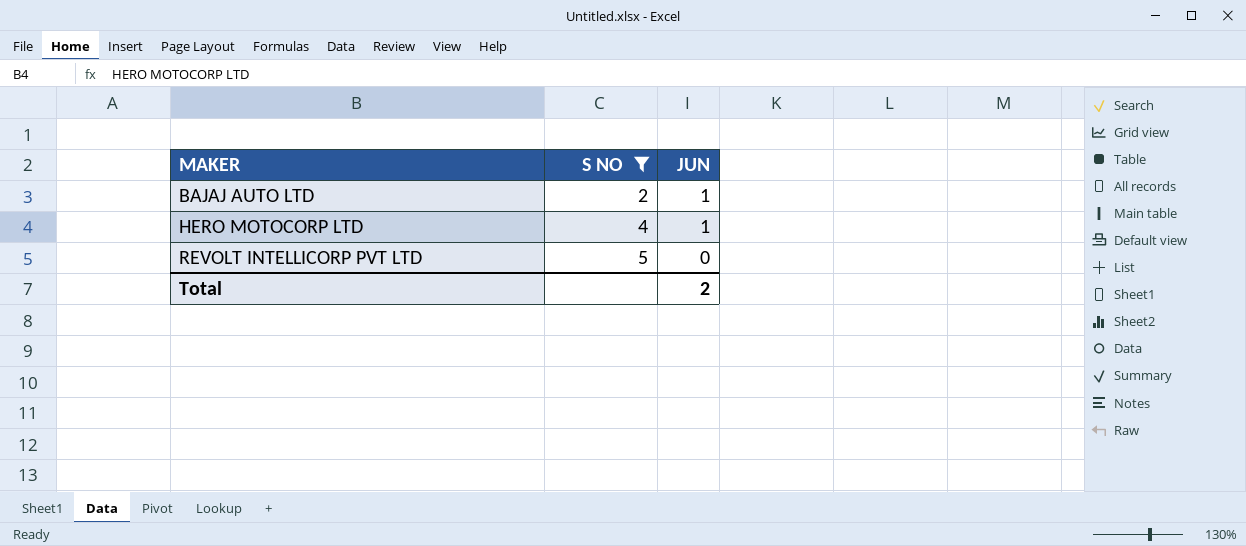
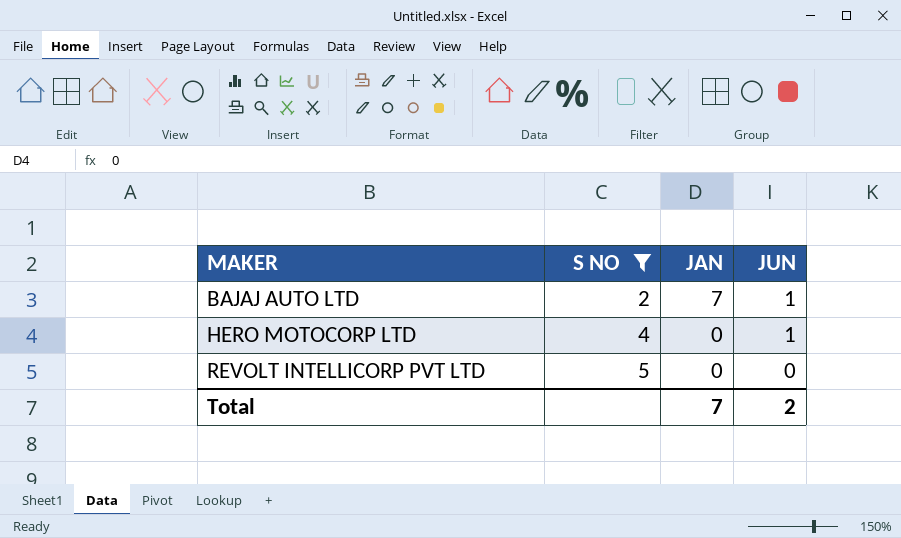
column JAN | position: none -> 3

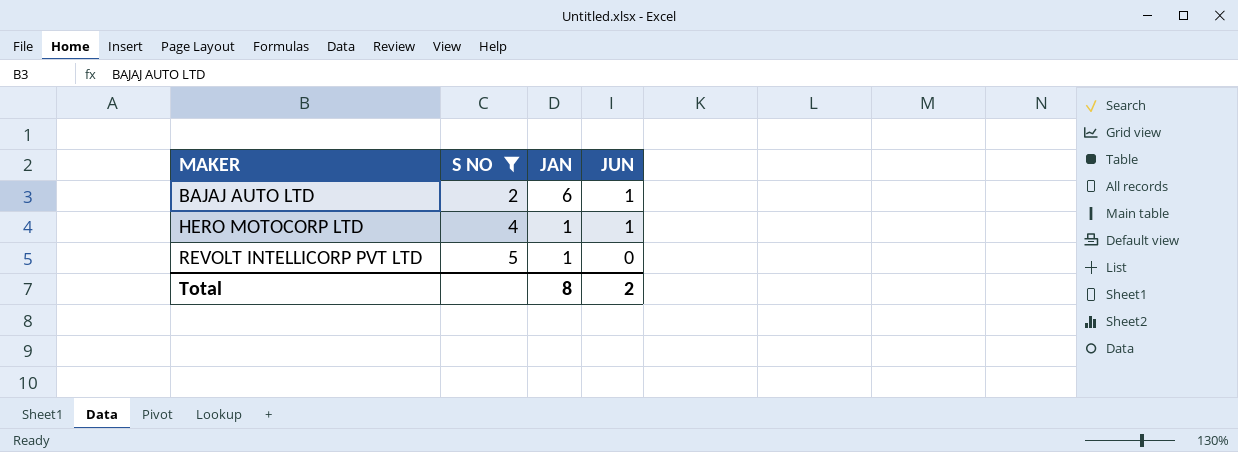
BAJAJ AUTO LTD | JAN: 7 -> 6
HERO MOTOCORP LTD | JAN: 0 -> 1
REVOLT INTELLICORP PVT LTD | JAN: 0 -> 1
Total | JAN: 7 -> 8

